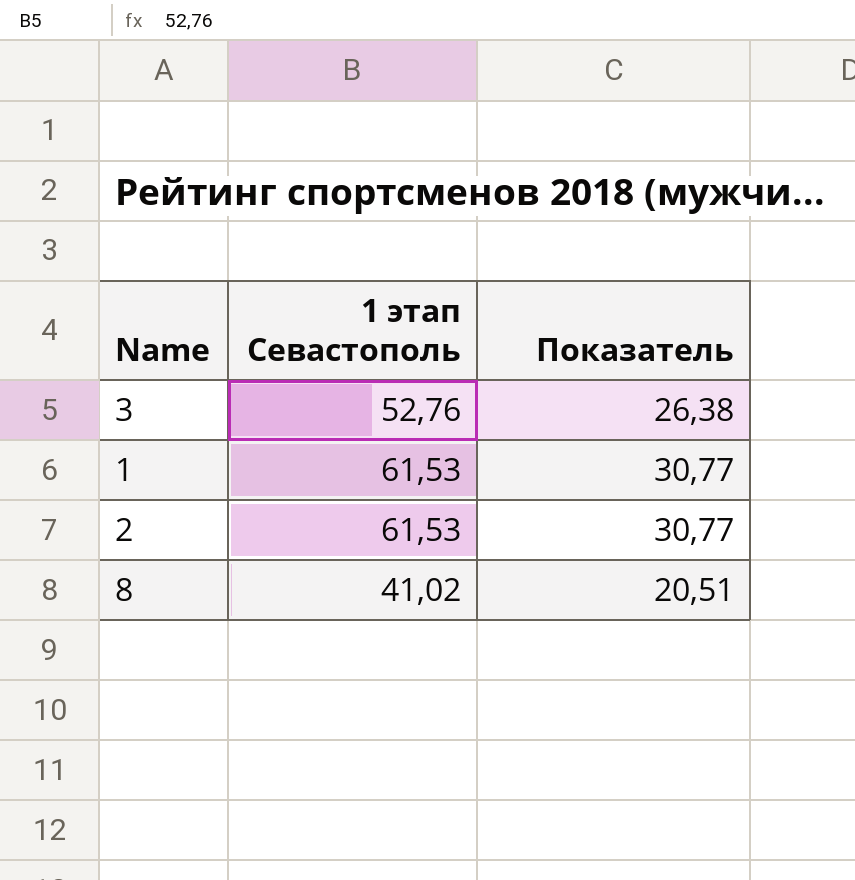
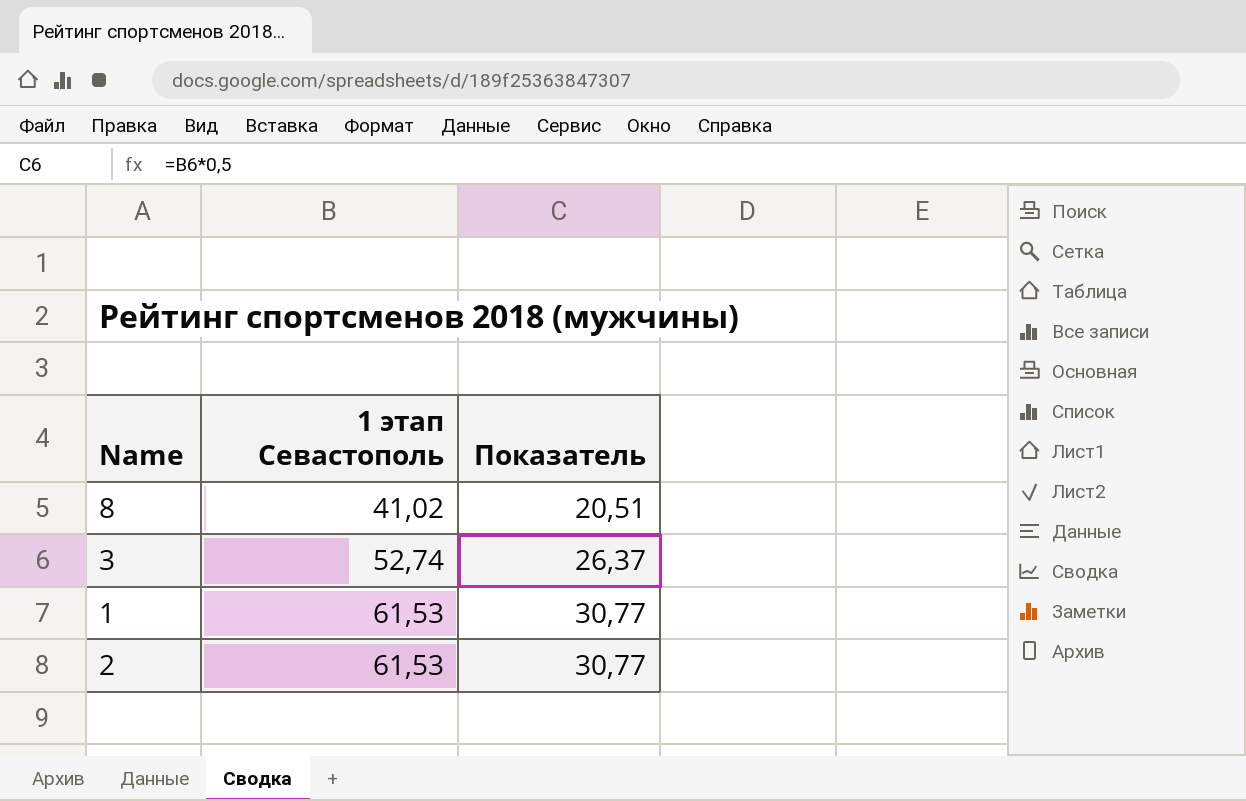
row order: none -> 1 этап Севастополь ascending
3 | 1 этап Севастополь: 52,76 -> 52,74
3 | Показатель: 26,38 -> 26,37

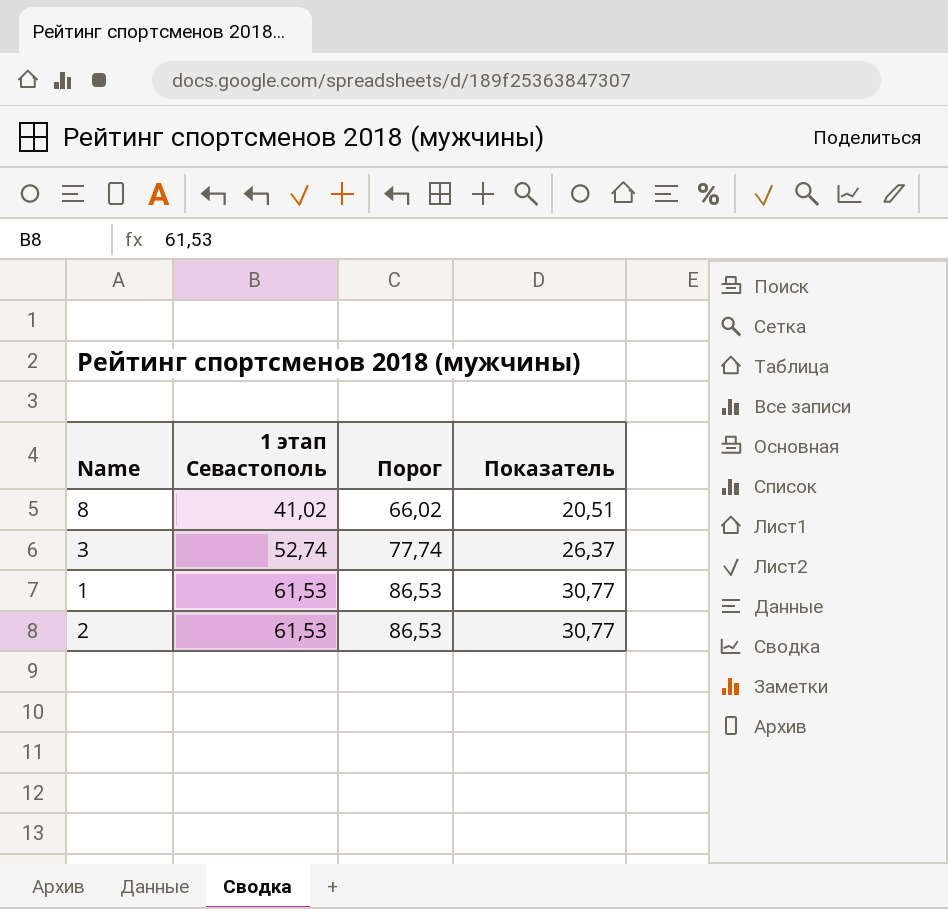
column Порог | formula: none -> [1 этап Севастополь] + 25

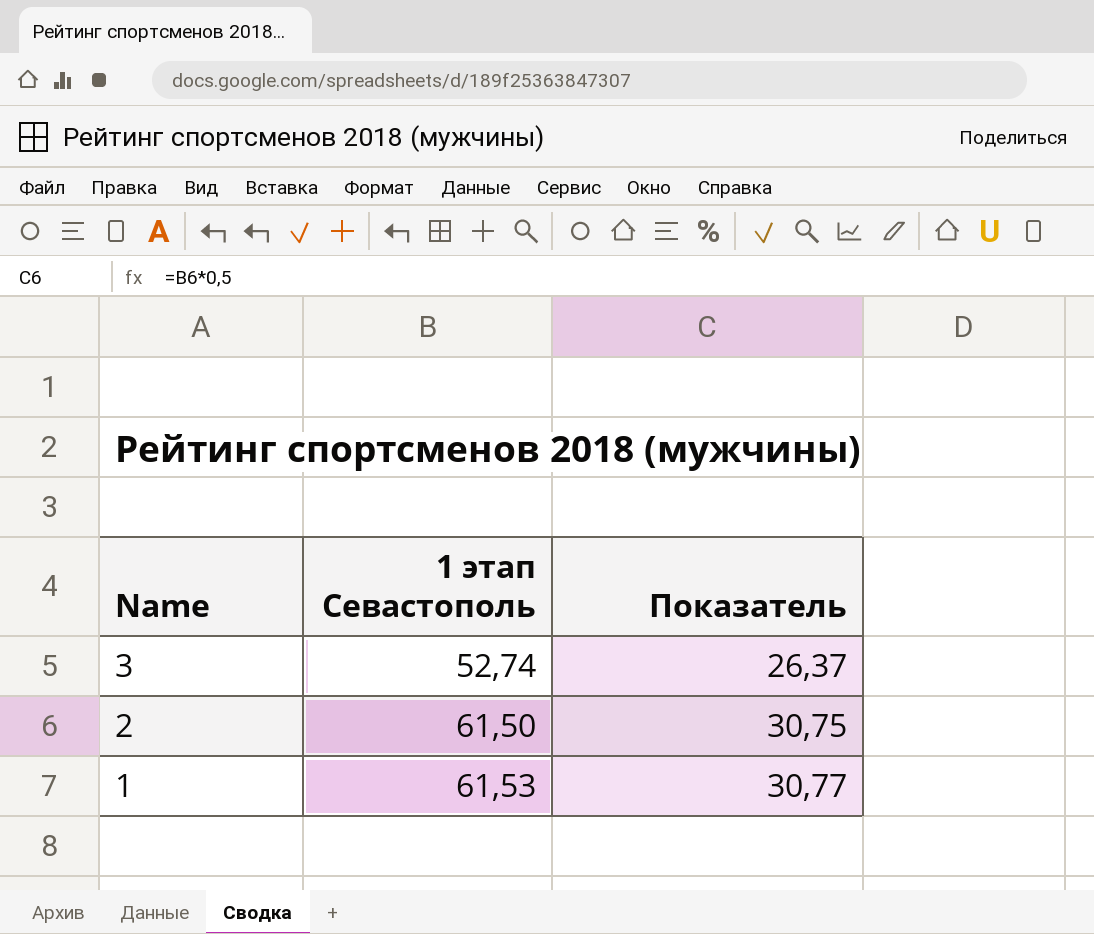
row order: 1 этап Севастополь ascending -> Name descending
column Порог | formula: [1 этап Севастополь] + 25 -> none
row 8: 41,02 | 66,02 | 20,51 -> none
2 | 1 этап Севастополь: 61,53 -> 61,50
2 | Показатель: 30,77 -> 30,75

